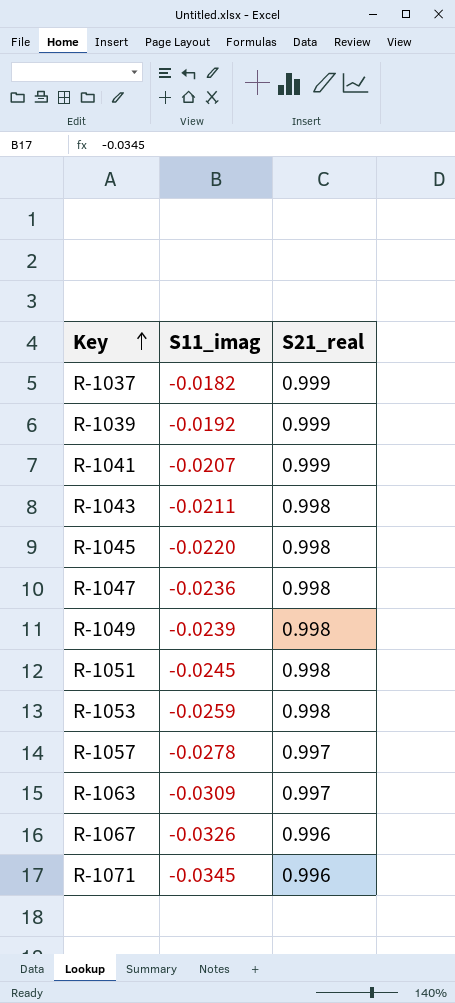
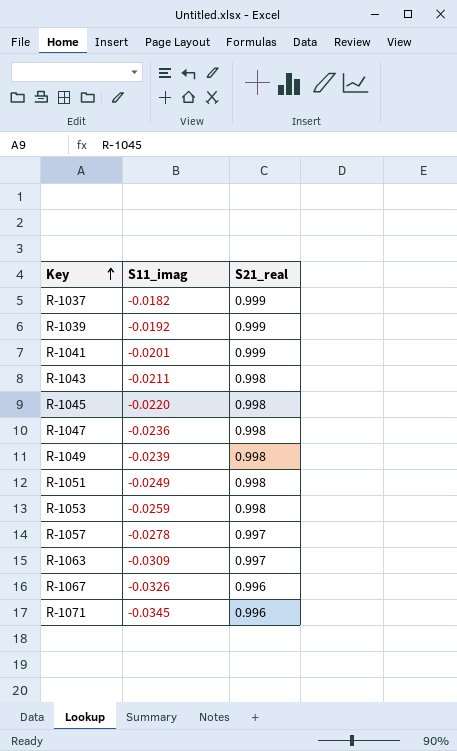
R-1041 | S11_imag: -0.0207 -> -0.0201
R-1051 | S11_imag: -0.0245 -> -0.0249

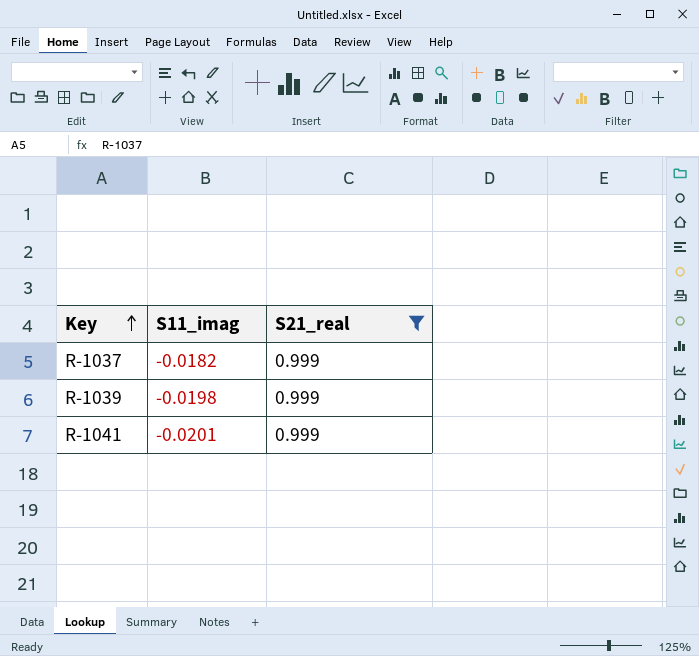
filter: none -> S21_real = 0.999
R-1039 | S11_imag: -0.0192 -> -0.0198

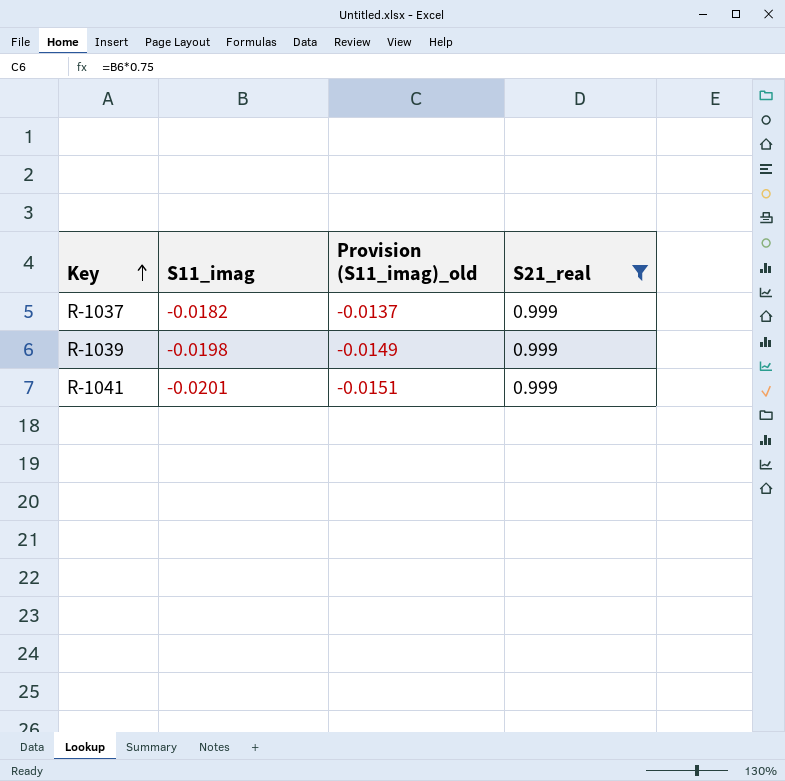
column Provision (S11_imag)_old | formula: none -> [S11_imag] * 0.75

